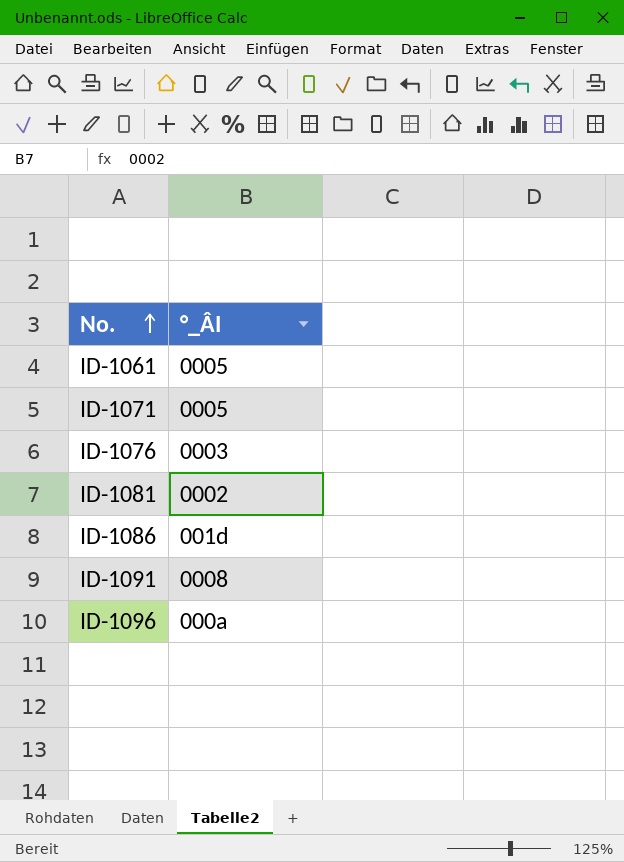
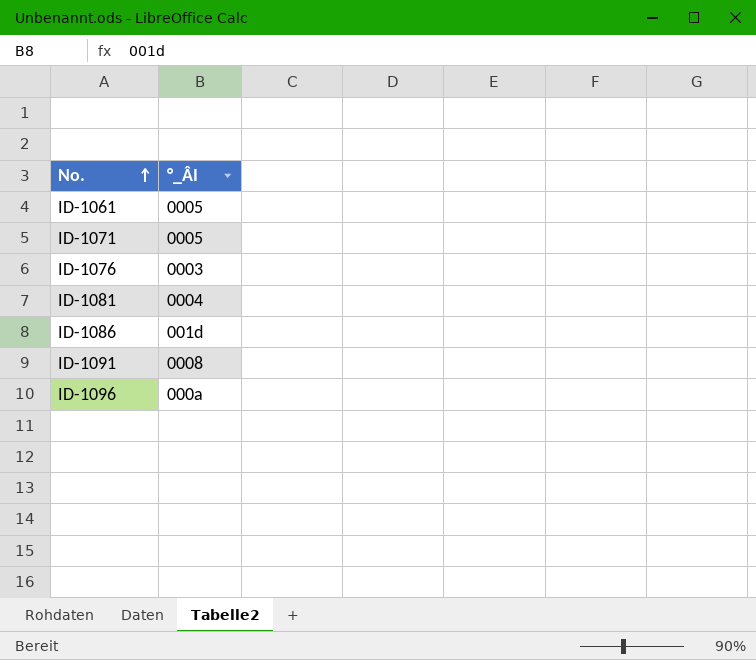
ID-1081 | °_ÂI: 0002 -> 0004

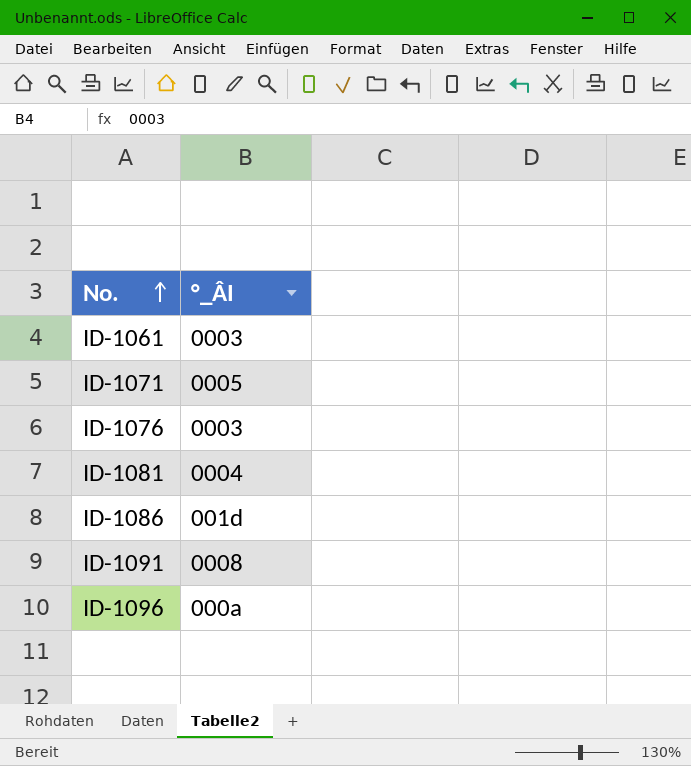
ID-1061 | °_ÂI: 0005 -> 0003

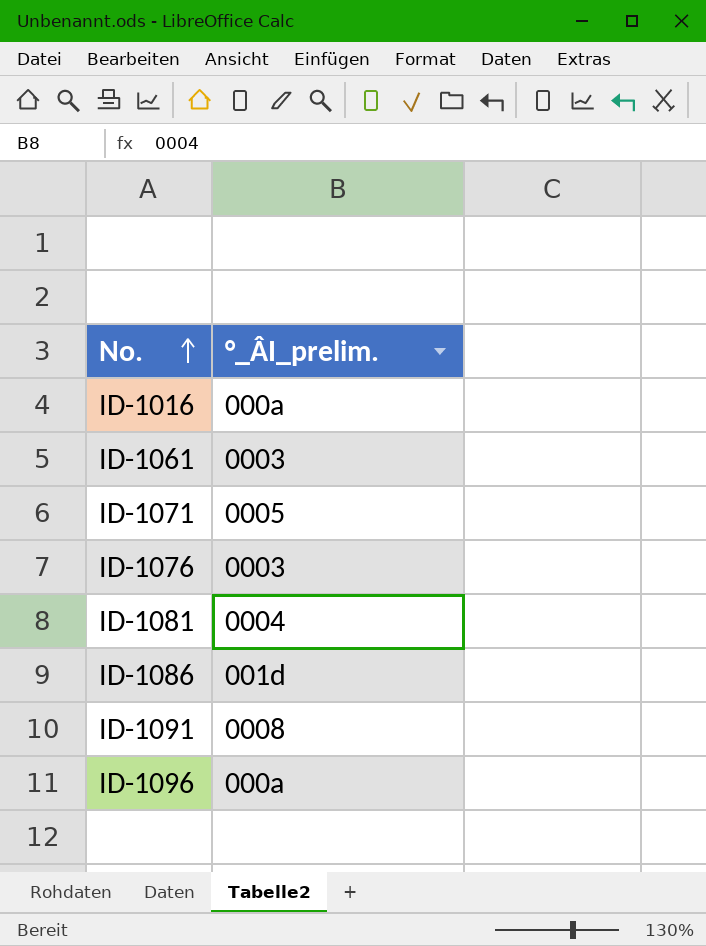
column name: °_ÂI -> °_ÂI_prelim.
row ID-1016: none -> 000a

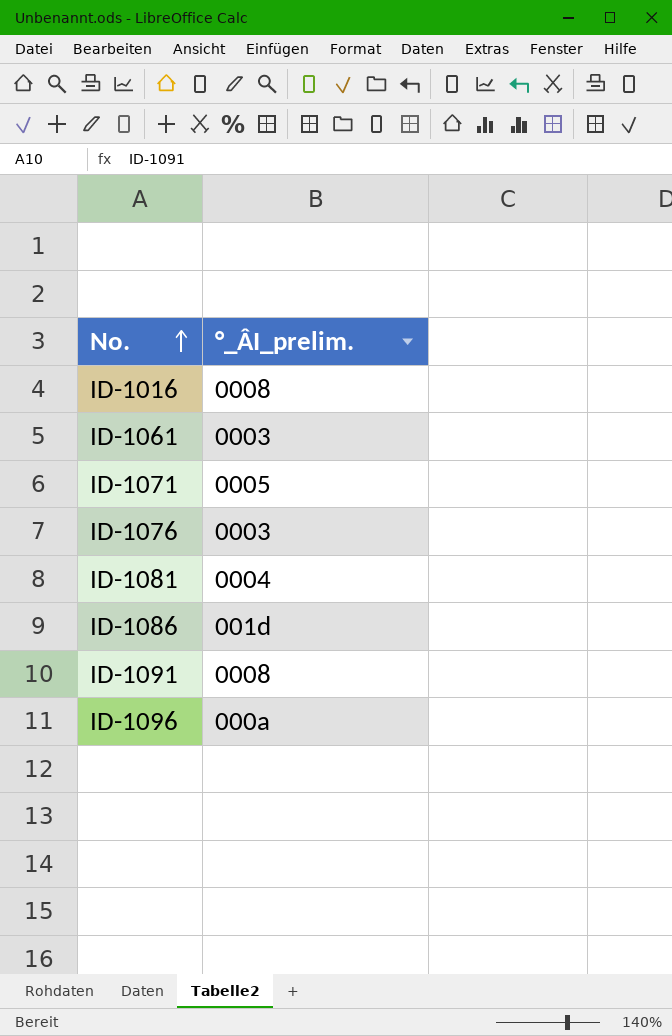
ID-1016 | °_ÂI_prelim.: 000a -> 0008

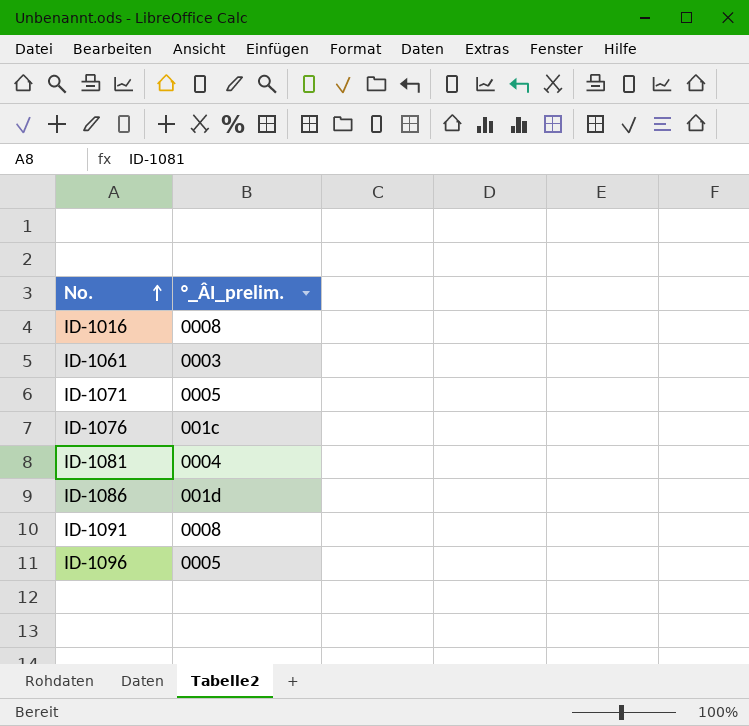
ID-1076 | °_ÂI_prelim.: 0003 -> 001c
ID-1096 | °_ÂI_prelim.: 000a -> 0005

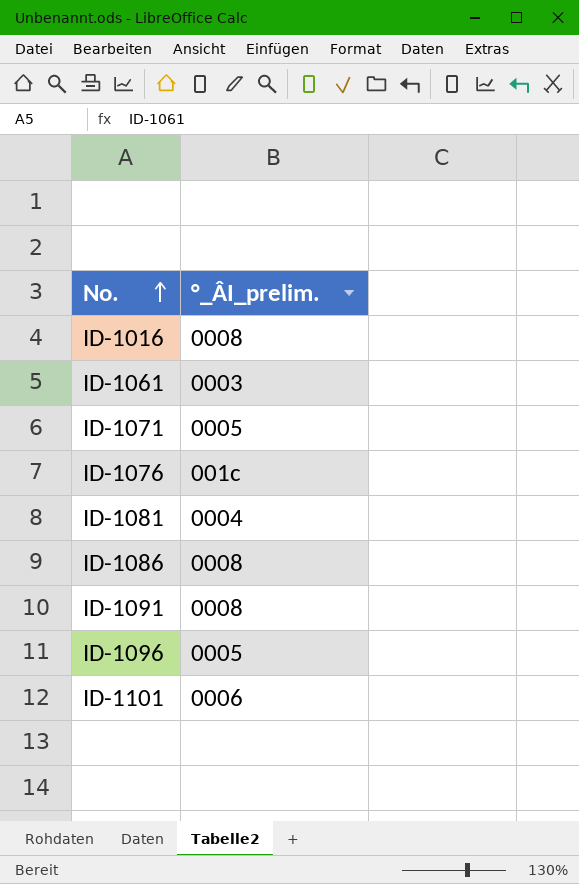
ID-1086 | °_ÂI_prelim.: 001d -> 0008
row ID-1101: none -> 0006

